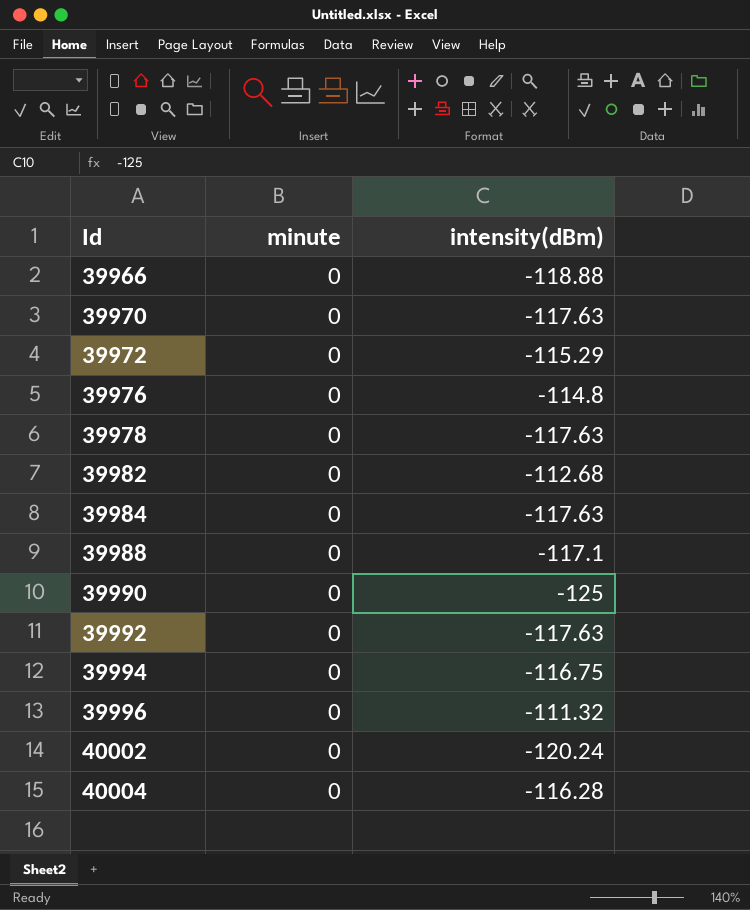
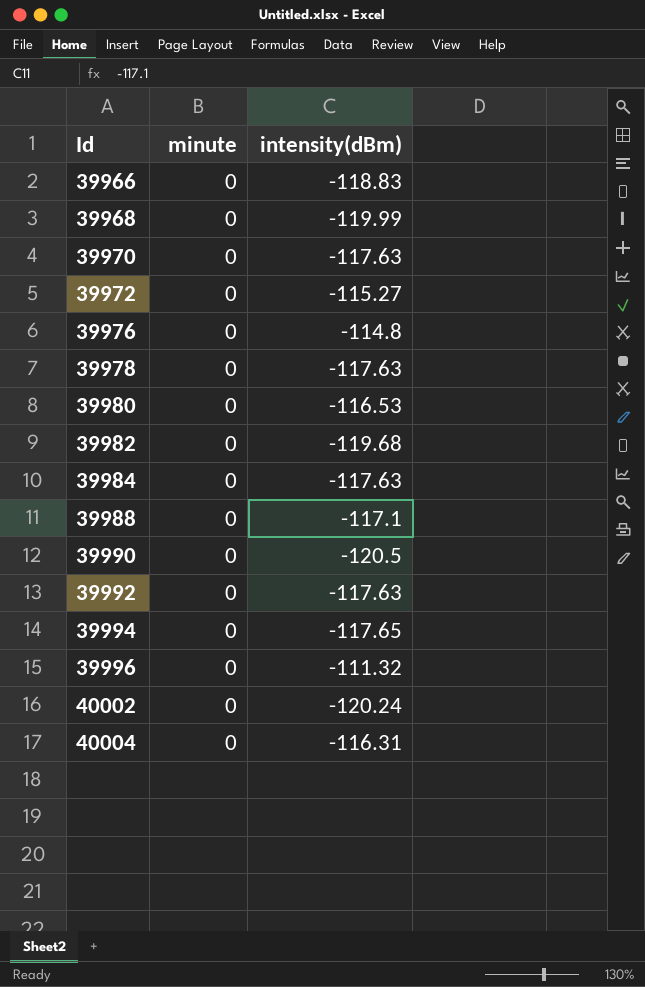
39966 | intensity(dBm): -118.88 -> -118.83
row 39968: none -> 0 | -119.99
39972 | intensity(dBm): -115.29 -> -115.27
row 39980: none -> 0 | -116.53
39982 | intensity(dBm): -112.68 -> -119.68
39990 | intensity(dBm): -125 -> -120.5
39994 | intensity(dBm): -116.75 -> -117.65
40004 | intensity(dBm): -116.28 -> -116.31

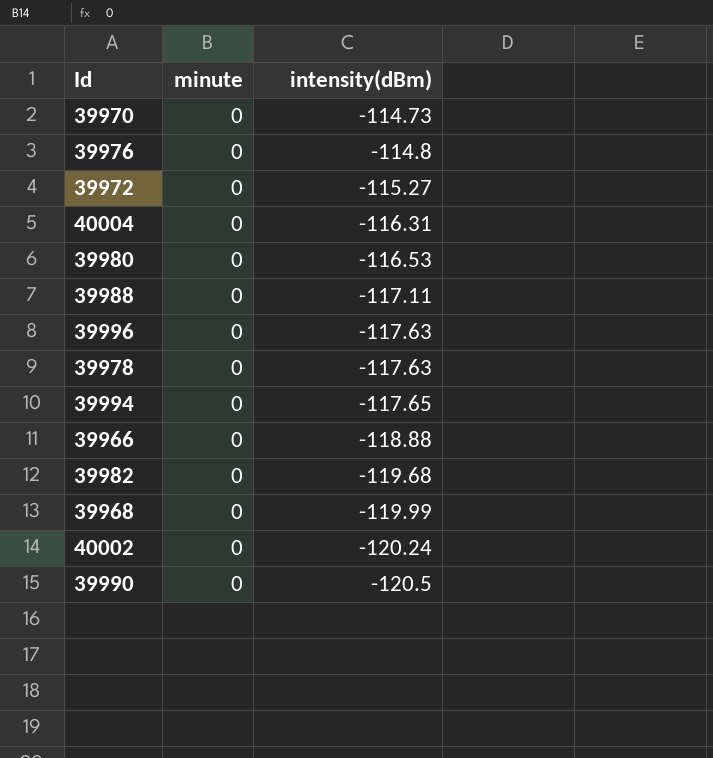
row order: Id ascending -> intensity(dBm) descending
row 39984: 0 | -117.63 -> none
row 39992: 0 | -117.63 -> none
39970 | intensity(dBm): -117.63 -> -114.73
39988 | intensity(dBm): -117.1 -> -117.11
39996 | intensity(dBm): -111.32 -> -117.63
39966 | intensity(dBm): -118.83 -> -118.88

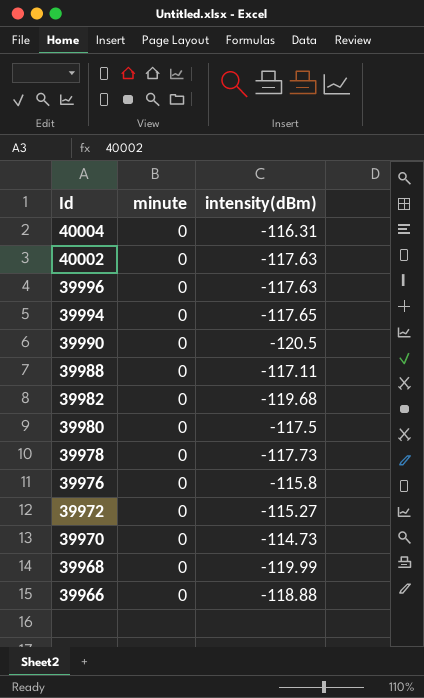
row order: intensity(dBm) descending -> Id descending
40002 | intensity(dBm): -120.24 -> -117.63
39980 | intensity(dBm): -116.53 -> -117.5
39978 | intensity(dBm): -117.63 -> -117.73
39976 | intensity(dBm): -114.8 -> -115.8

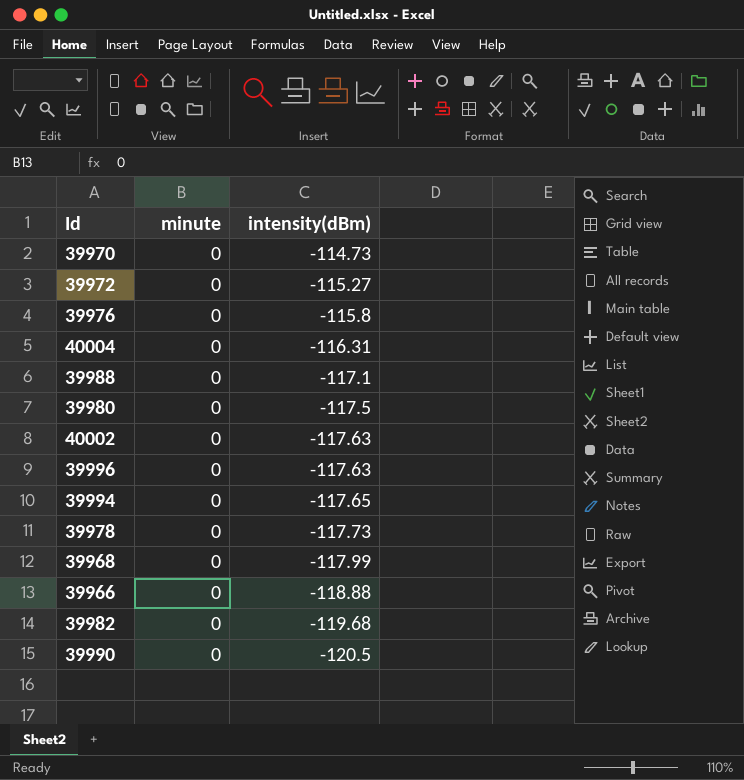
row order: Id descending -> intensity(dBm) descending
39988 | intensity(dBm): -117.11 -> -117.1
39968 | intensity(dBm): -119.99 -> -117.99

